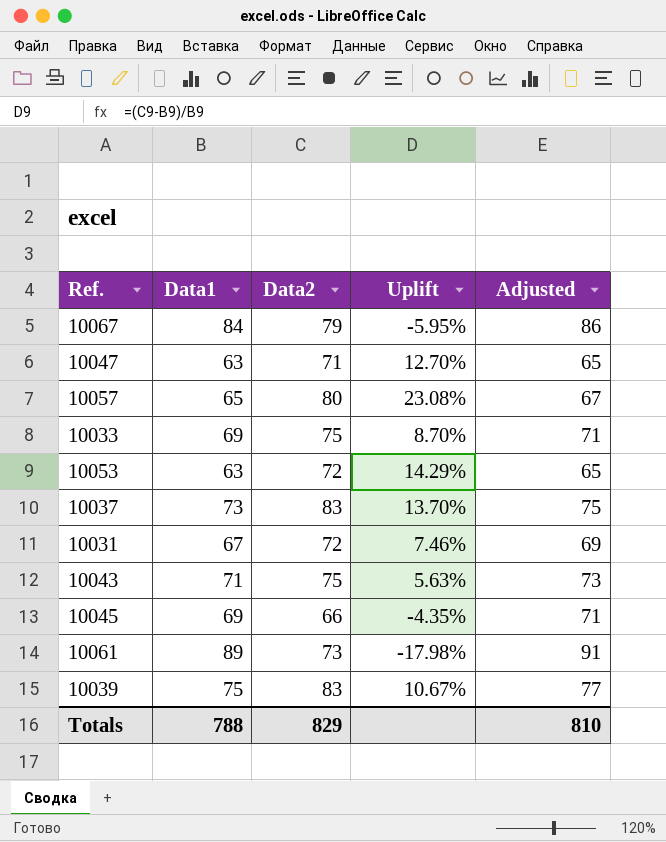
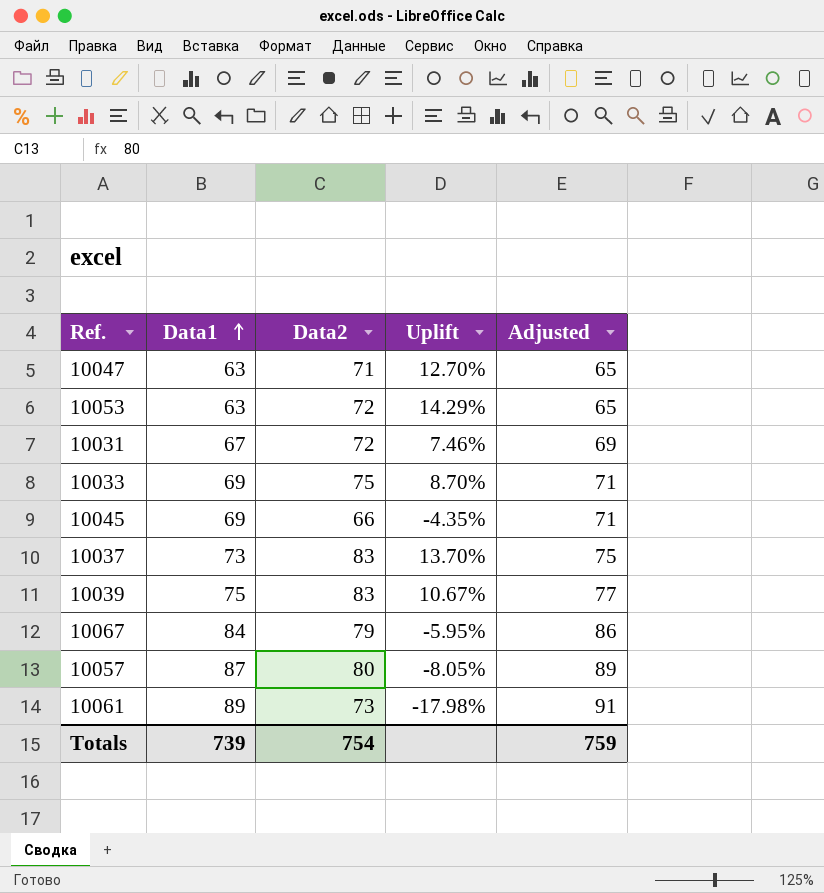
row order: none -> Data1 ascending
row 10043: 71 | 75 | 5.63% | 73 -> none
10057 | Data1: 65 -> 87
10057 | Uplift: 23.08% -> -8.05%
10057 | Adjusted: 67 -> 89
Totals | Data1: 788 -> 739
Totals | Data2: 829 -> 754
Totals | Adjusted: 810 -> 759

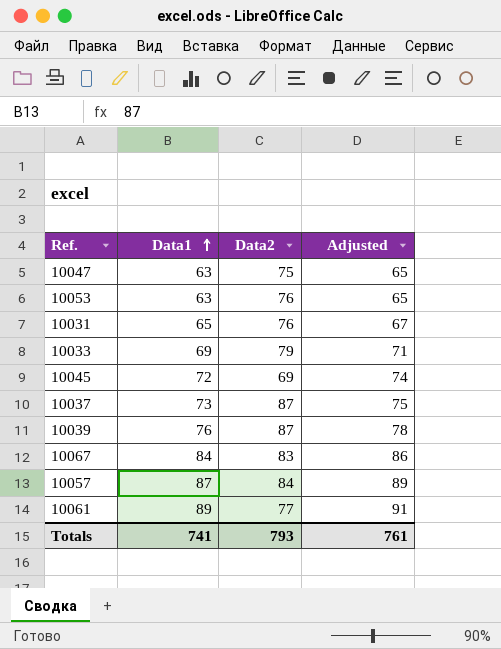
column Uplift | formula: ([Data2] - [Data1]) / [Data1] -> none
10047 | Data2: 71 -> 75
10053 | Data2: 72 -> 76
10031 | Data1: 67 -> 65
10031 | Data2: 72 -> 76
10031 | Adjusted: 69 -> 67
10033 | Data2: 75 -> 79
10045 | Data1: 69 -> 72
10045 | Data2: 66 -> 69
10045 | Adjusted: 71 -> 74
10037 | Data2: 83 -> 87
10039 | Data1: 75 -> 76
10039 | Data2: 83 -> 87
10039 | Adjusted: 77 -> 78
10067 | Data2: 79 -> 83
10057 | Data2: 80 -> 84
10061 | Data2: 73 -> 77
Totals | Data1: 739 -> 741
Totals | Data2: 754 -> 793
Totals | Adjusted: 759 -> 761

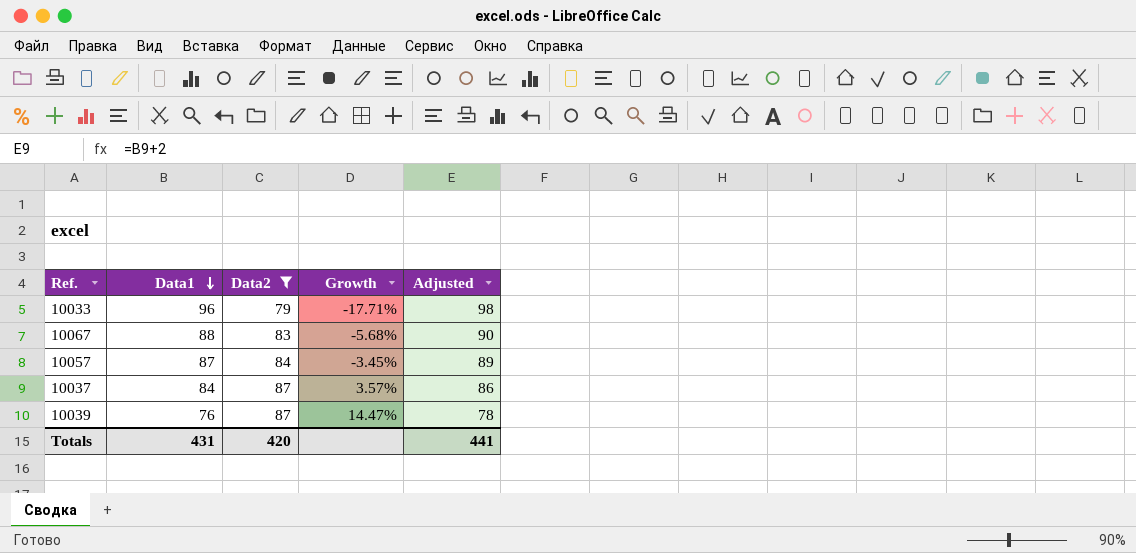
filter: none -> Data2 >= 79
row order: Data1 ascending -> Data1 descending
column Growth | formula: none -> ([Data2] - [Data1]) / [Data1]
10033 | Data1: 69 -> 96
10033 | Adjusted: 71 -> 98
10067 | Data1: 84 -> 88
10067 | Adjusted: 86 -> 90
10037 | Data1: 73 -> 84
10037 | Adjusted: 75 -> 86
Totals | Data1: 741 -> 431
Totals | Data2: 793 -> 420
Totals | Adjusted: 761 -> 441

